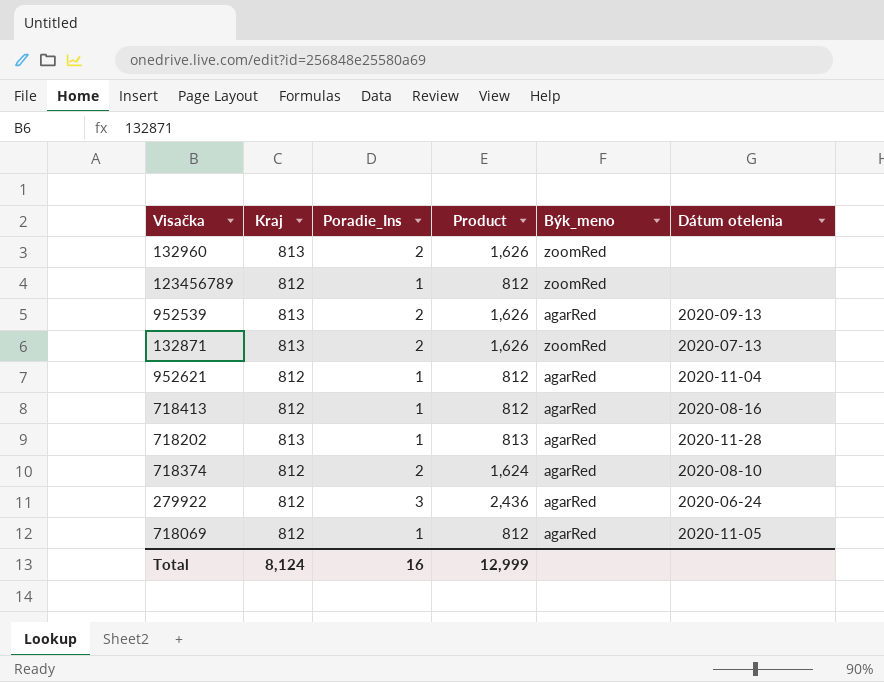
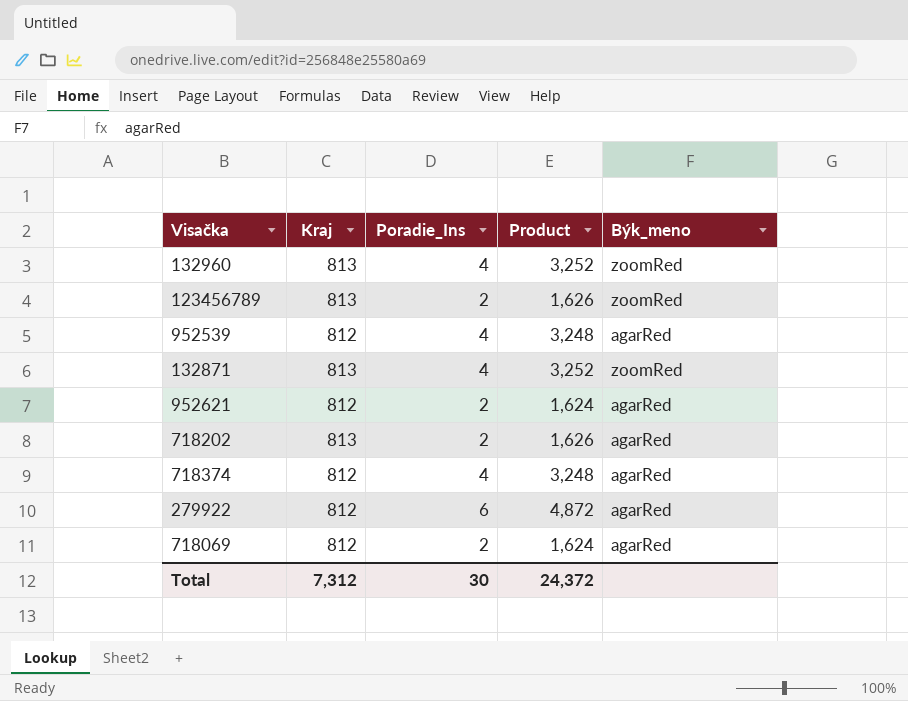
column Dátum otelenia | position: 6 -> none
row 718413: 812 | 1 | 812 | agarRed | 2020-08-16 -> none
132960 | Poradie_Ins: 2 -> 4
132960 | Product: 1,626 -> 3,252
123456789 | Kraj: 812 -> 813
123456789 | Poradie_Ins: 1 -> 2
123456789 | Product: 812 -> 1,626
952539 | Kraj: 813 -> 812
952539 | Poradie_Ins: 2 -> 4
952539 | Product: 1,626 -> 3,248
132871 | Poradie_Ins: 2 -> 4
132871 | Product: 1,626 -> 3,252
952621 | Poradie_Ins: 1 -> 2
952621 | Product: 812 -> 1,624
718202 | Poradie_Ins: 1 -> 2
718202 | Product: 813 -> 1,626
718374 | Poradie_Ins: 2 -> 4
718374 | Product: 1,624 -> 3,248
279922 | Poradie_Ins: 3 -> 6
279922 | Product: 2,436 -> 4,872
718069 | Poradie_Ins: 1 -> 2
718069 | Product: 812 -> 1,624
Total | Kraj: 8,124 -> 7,312
Total | Poradie_Ins: 16 -> 30
Total | Product: 12,999 -> 24,372

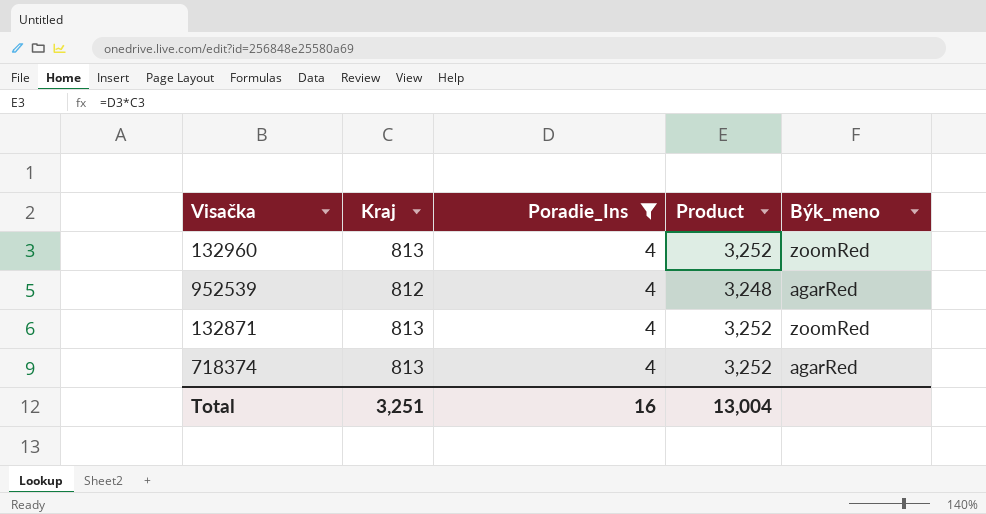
filter: none -> Poradie_Ins = 4
718374 | Kraj: 812 -> 813
718374 | Product: 3,248 -> 3,252
Total | Kraj: 7,312 -> 3,251
Total | Poradie_Ins: 30 -> 16
Total | Product: 24,372 -> 13,004

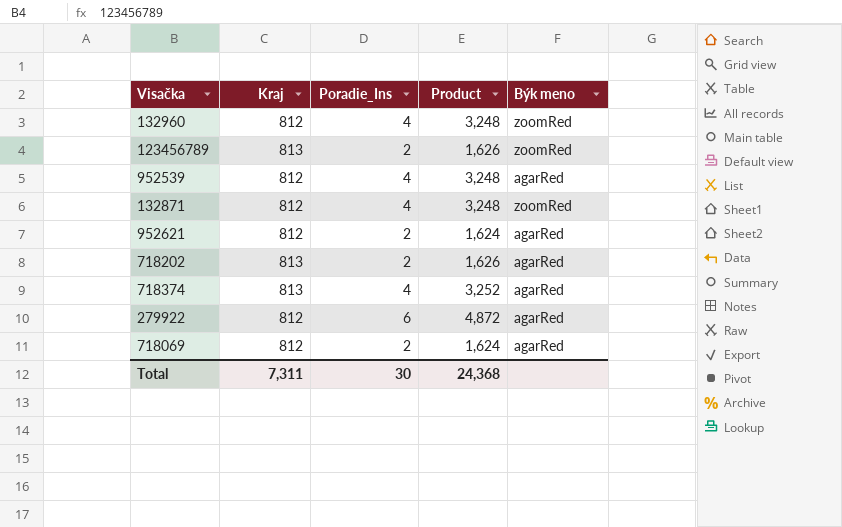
filter: Poradie_Ins = 4 -> none
column name: Býk_meno -> Býk meno
132960 | Kraj: 813 -> 812
132960 | Product: 3,252 -> 3,248
132871 | Kraj: 813 -> 812
132871 | Product: 3,252 -> 3,248
Total | Kraj: 3,251 -> 7,311
Total | Poradie_Ins: 16 -> 30
Total | Product: 13,004 -> 24,368

